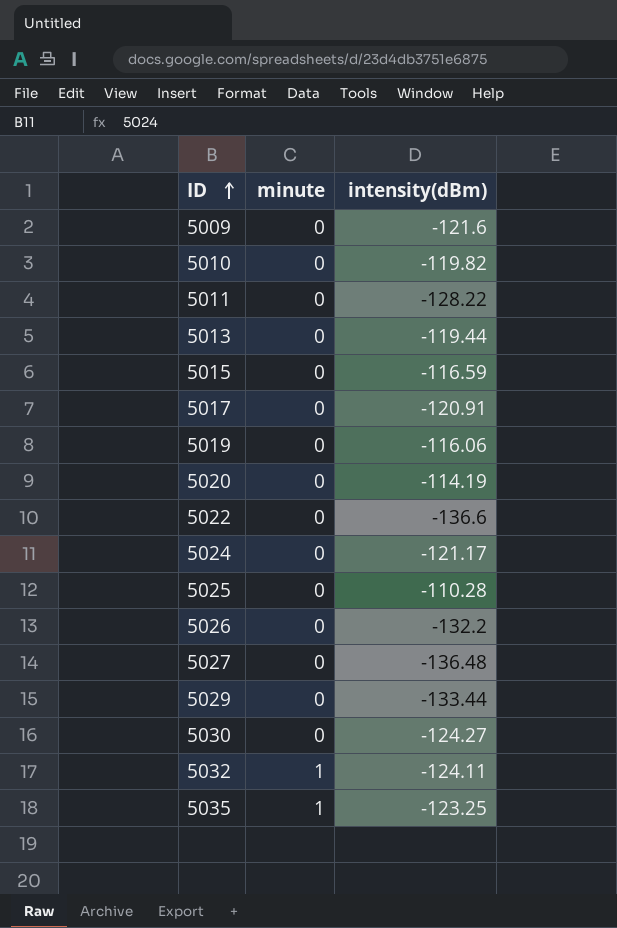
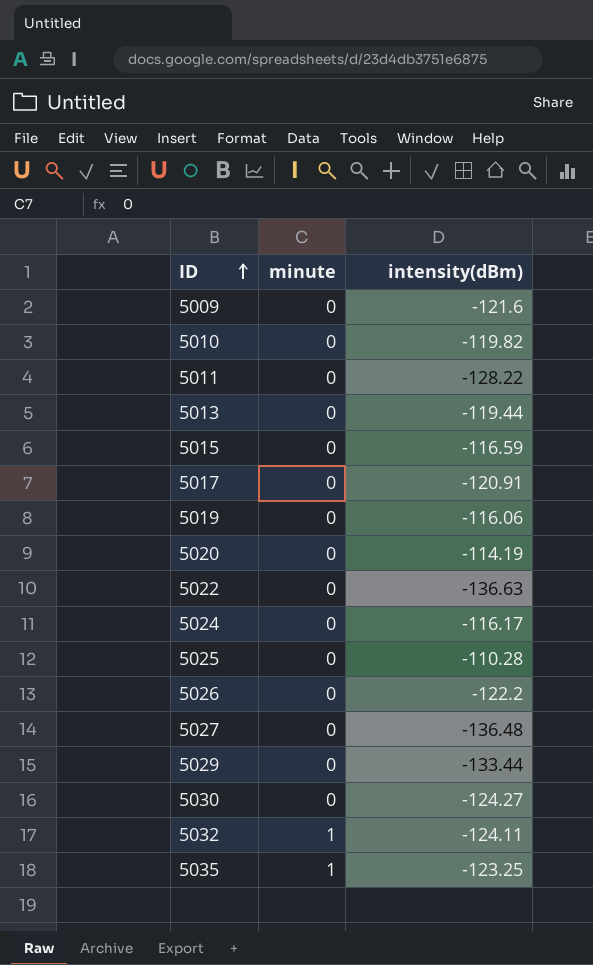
5022 | intensity(dBm): -136.6 -> -136.63
5024 | intensity(dBm): -121.17 -> -116.17
5026 | intensity(dBm): -132.2 -> -122.2

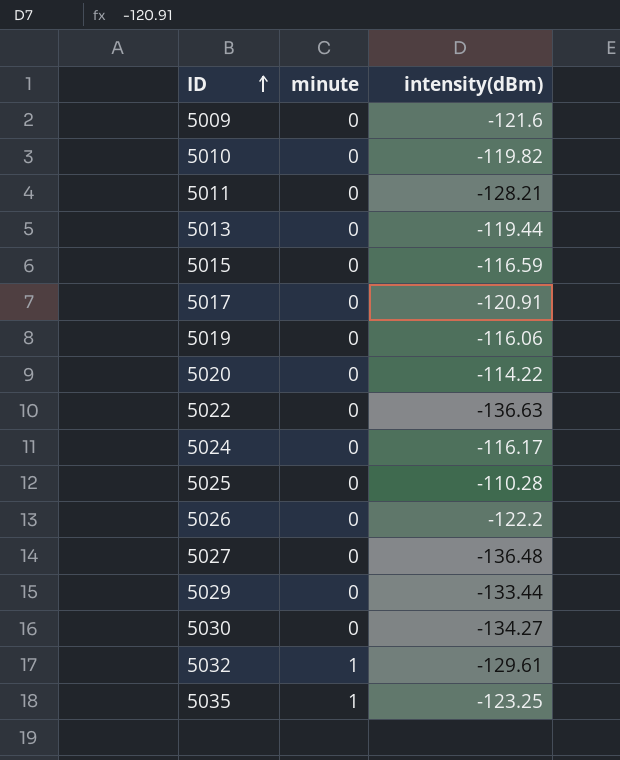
5011 | intensity(dBm): -128.22 -> -128.21
5020 | intensity(dBm): -114.19 -> -114.22
5030 | intensity(dBm): -124.27 -> -134.27
5032 | intensity(dBm): -124.11 -> -129.61

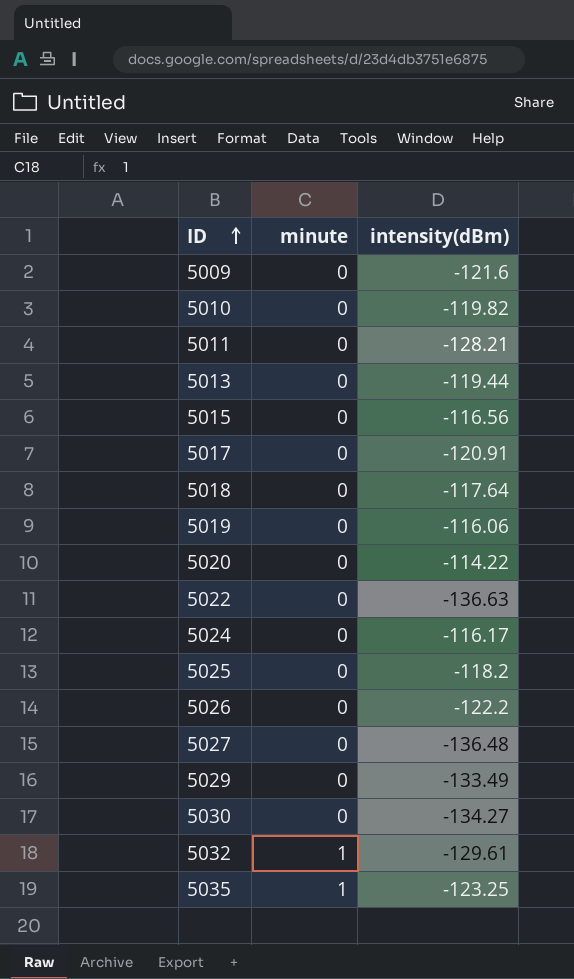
5015 | intensity(dBm): -116.59 -> -116.56
row 5018: none -> 0 | -117.64
5025 | intensity(dBm): -110.28 -> -118.2
5029 | intensity(dBm): -133.44 -> -133.49

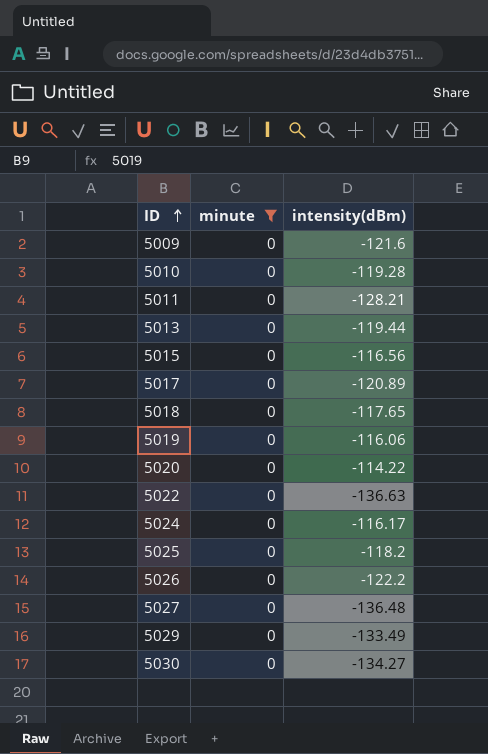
filter: none -> minute = 0
5010 | intensity(dBm): -119.82 -> -119.28
5017 | intensity(dBm): -120.91 -> -120.89
5018 | intensity(dBm): -117.64 -> -117.65

